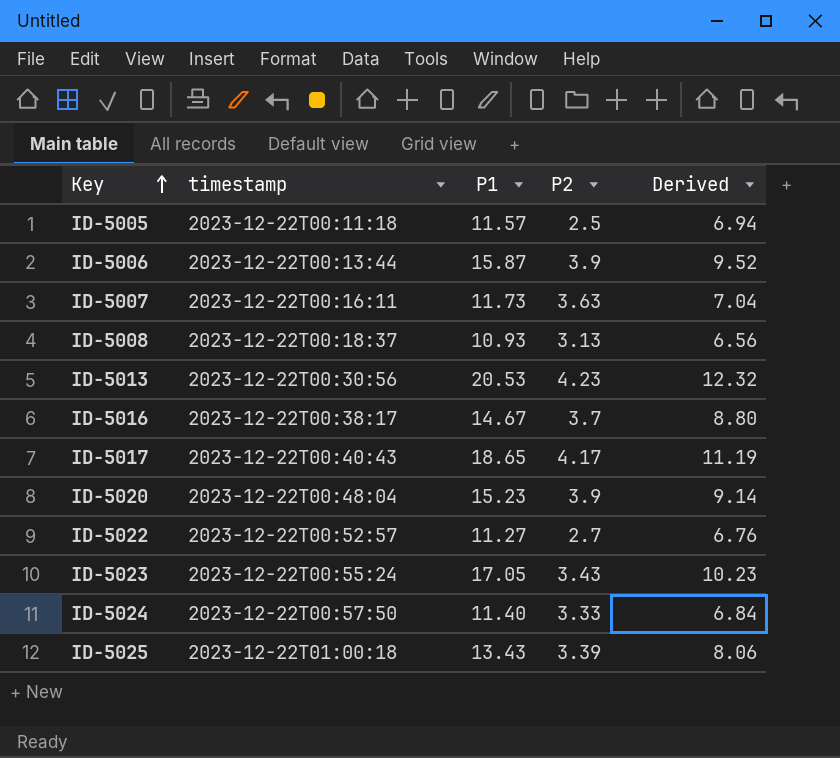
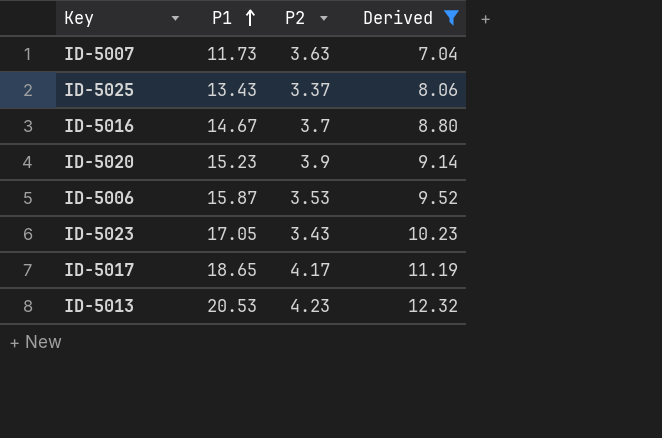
filter: none -> Derived >= 7.04
row order: Key ascending -> P1 ascending
column timestamp | position: 2 -> none
ID-5025 | P2: 3.39 -> 3.37
ID-5006 | P2: 3.9 -> 3.53

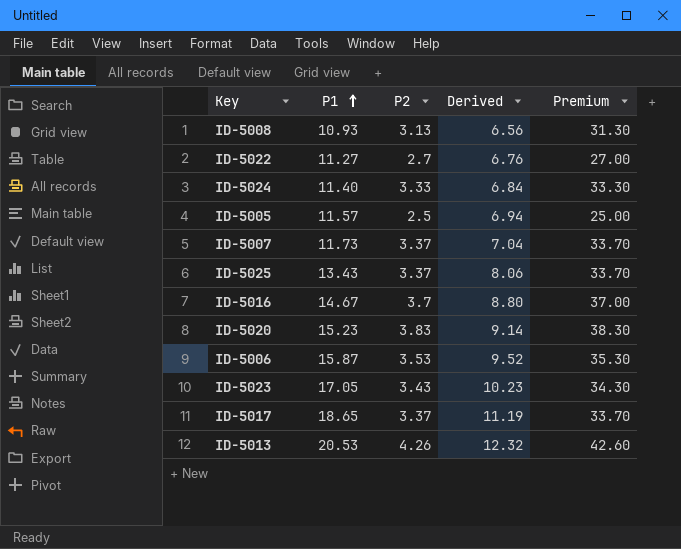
filter: Derived >= 7.04 -> none
column Premium | formula: none -> [P2] * 10
ID-5007 | P2: 3.63 -> 3.37
ID-5020 | P2: 3.9 -> 3.83
ID-5017 | P2: 4.17 -> 3.37
ID-5013 | P2: 4.23 -> 4.26

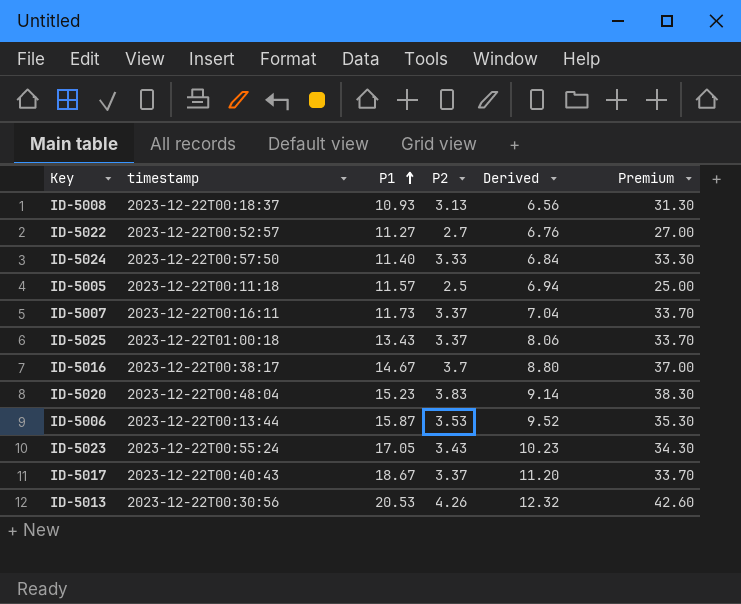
column timestamp | position: none -> 2
ID-5017 | P1: 18.65 -> 18.67
ID-5017 | Derived: 11.19 -> 11.20

